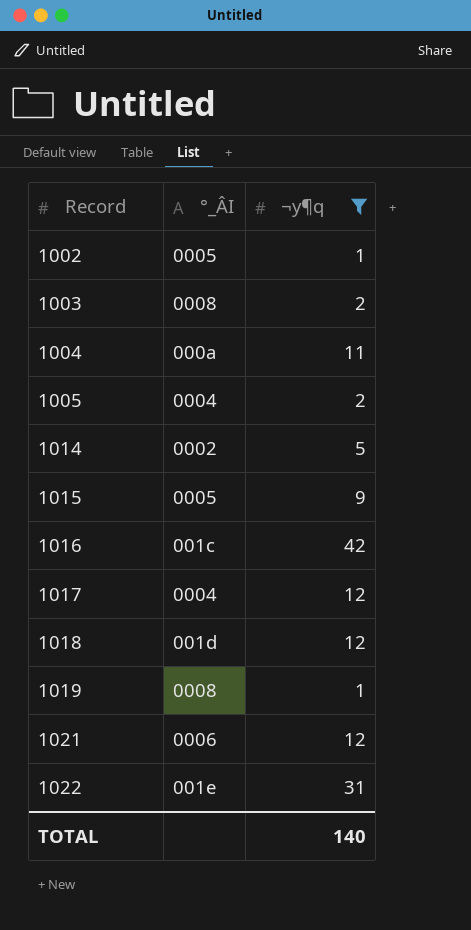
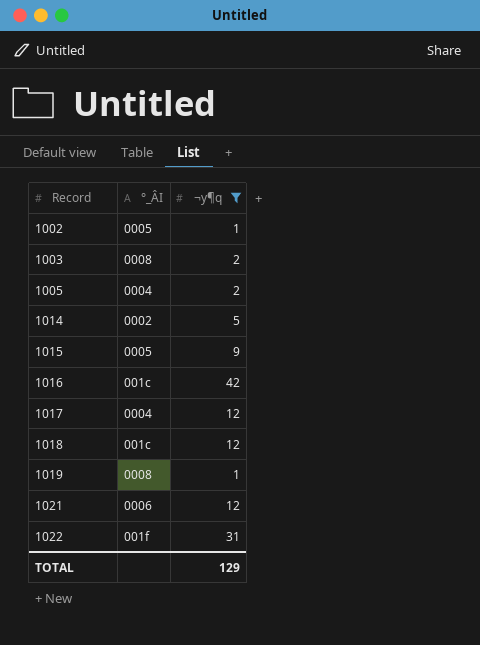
row 1004: 000a | 11 -> none
1018 | °_ÂI: 001d -> 001c
1022 | °_ÂI: 001e -> 001f
TOTAL | ¬y¶q: 140 -> 129

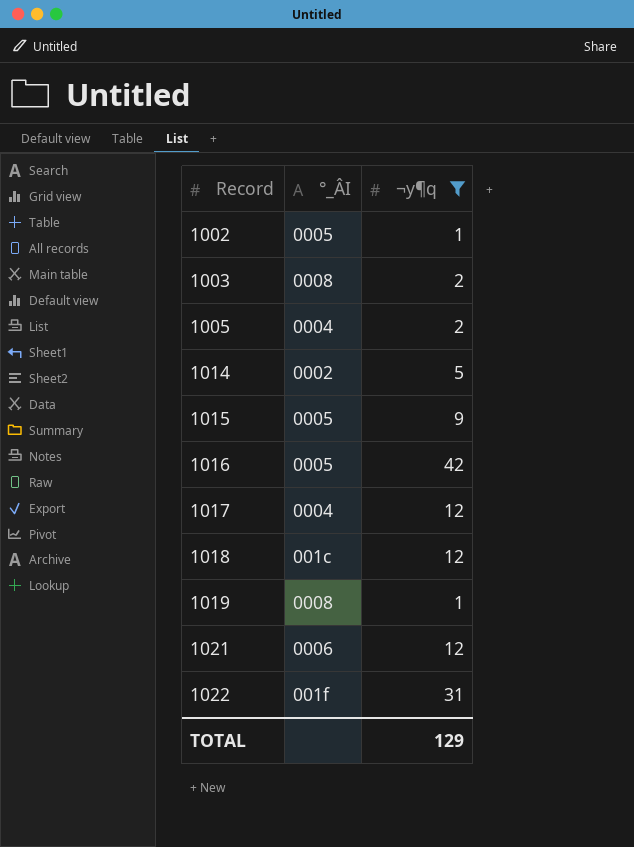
1016 | °_ÂI: 001c -> 0005

